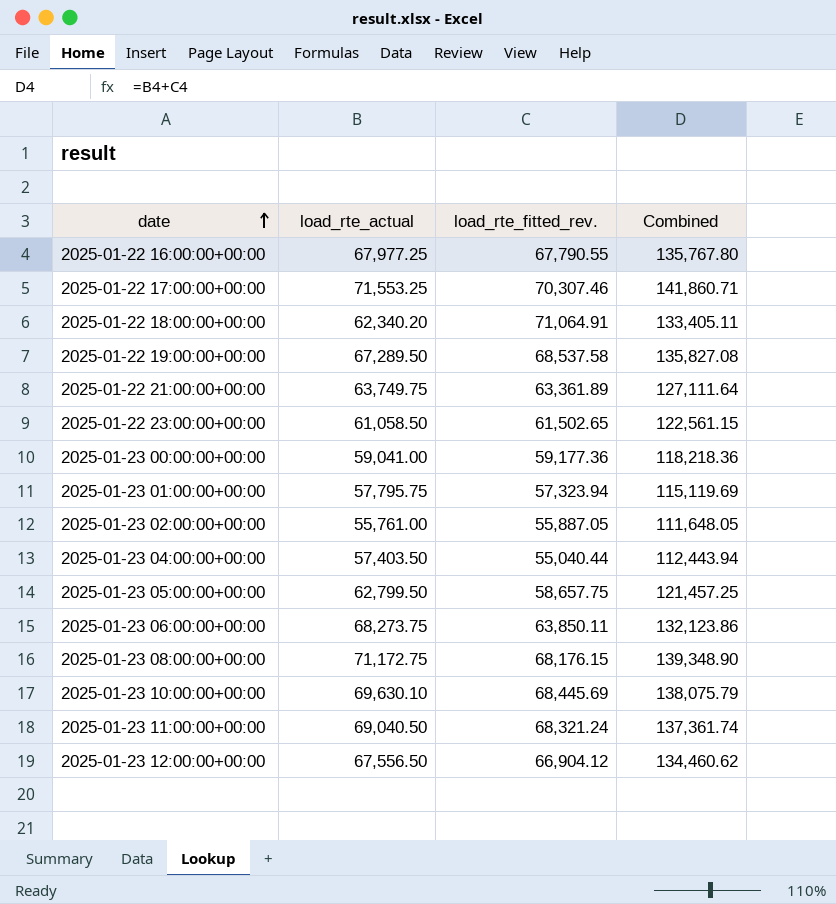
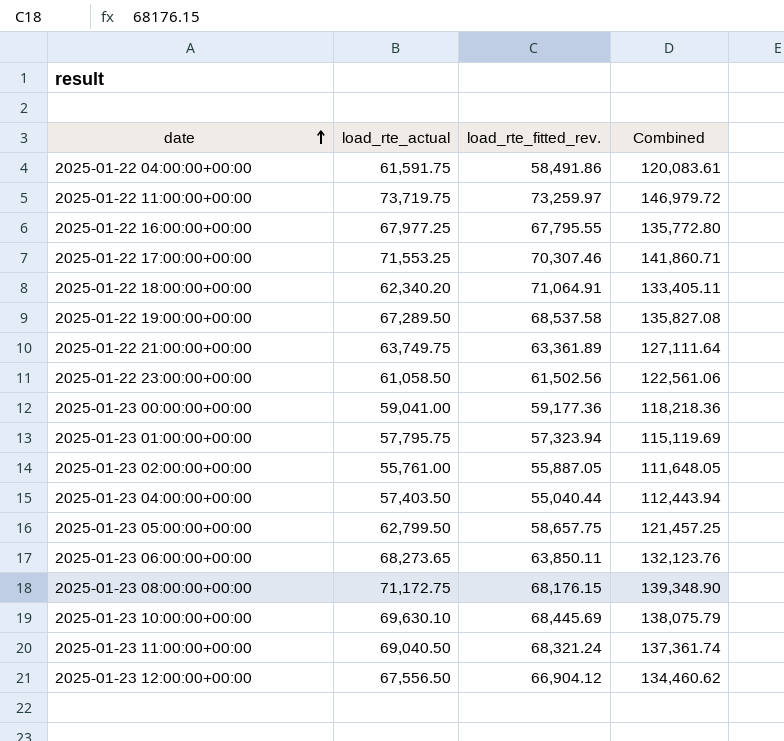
row 2025-01-22 04:00:00+00:00: none -> 61,591.75 | 58,491.86 | 120,083.61
row 2025-01-22 11:00:00+00:00: none -> 73,719.75 | 73,259.97 | 146,979.72
2025-01-22 16:00:00+00:00 | load_rte_fitted_rev.: 67,790.55 -> 67,795.55
2025-01-22 16:00:00+00:00 | Combined: 135,767.80 -> 135,772.80
2025-01-22 23:00:00+00:00 | load_rte_fitted_rev.: 61,502.65 -> 61,502.56
2025-01-22 23:00:00+00:00 | Combined: 122,561.15 -> 122,561.06
2025-01-23 06:00:00+00:00 | load_rte_actual: 68,273.75 -> 68,273.65
2025-01-23 06:00:00+00:00 | Combined: 132,123.86 -> 132,123.76

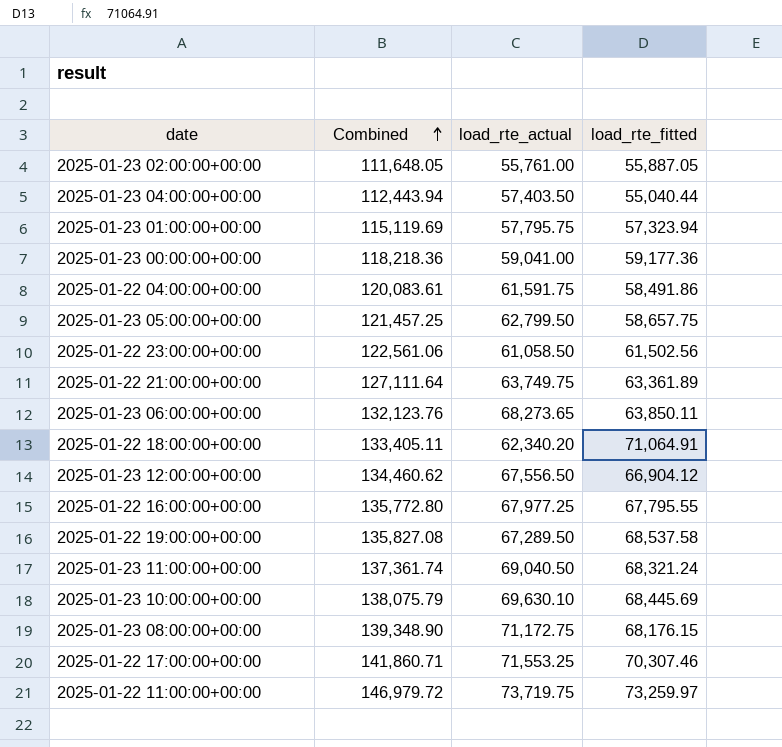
row order: date ascending -> Combined ascending
column Combined | position: 4 -> 2
column name: load_rte_fitted_rev. -> load_rte_fitted

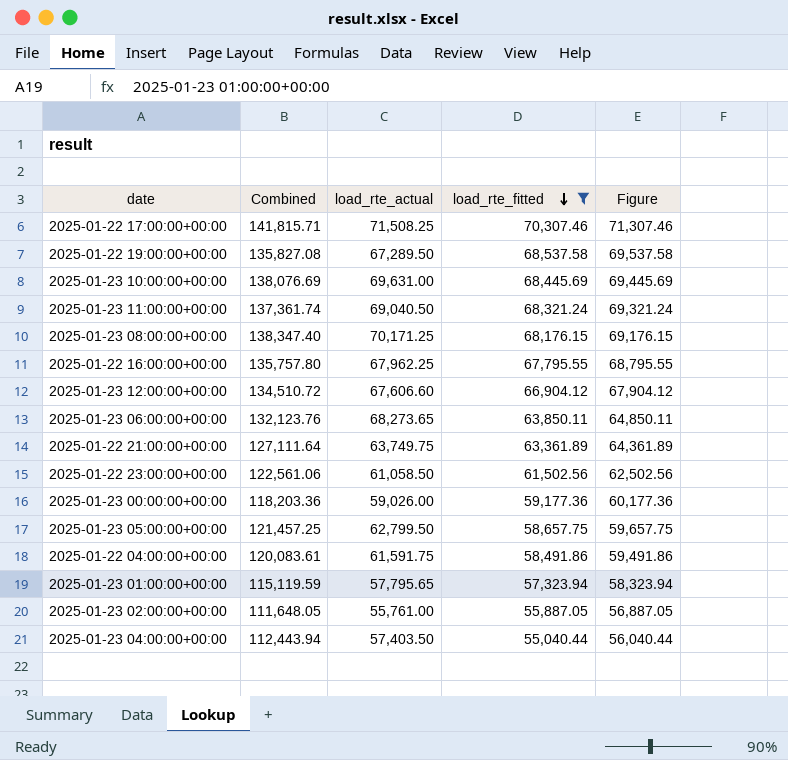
filter: none -> load_rte_fitted <= 70,307.46
row order: Combined ascending -> load_rte_fitted descending
column Figure | formula: none -> [load_rte_fitted] + 1000
2025-01-22 17:00:00+00:00 | Combined: 141,860.71 -> 141,815.71
2025-01-22 17:00:00+00:00 | load_rte_actual: 71,553.25 -> 71,508.25
2025-01-23 10:00:00+00:00 | Combined: 138,075.79 -> 138,076.69
2025-01-23 10:00:00+00:00 | load_rte_actual: 69,630.10 -> 69,631.00
2025-01-23 08:00:00+00:00 | Combined: 139,348.90 -> 138,347.40
2025-01-23 08:00:00+00:00 | load_rte_actual: 71,172.75 -> 70,171.25
2025-01-22 16:00:00+00:00 | Combined: 135,772.80 -> 135,757.80
2025-01-22 16:00:00+00:00 | load_rte_actual: 67,977.25 -> 67,962.25
2025-01-23 12:00:00+00:00 | Combined: 134,460.62 -> 134,510.72
2025-01-23 12:00:00+00:00 | load_rte_actual: 67,556.50 -> 67,606.60
2025-01-23 00:00:00+00:00 | Combined: 118,218.36 -> 118,203.36
2025-01-23 00:00:00+00:00 | load_rte_actual: 59,041.00 -> 59,026.00
2025-01-23 01:00:00+00:00 | Combined: 115,119.69 -> 115,119.59
2025-01-23 01:00:00+00:00 | load_rte_actual: 57,795.75 -> 57,795.65

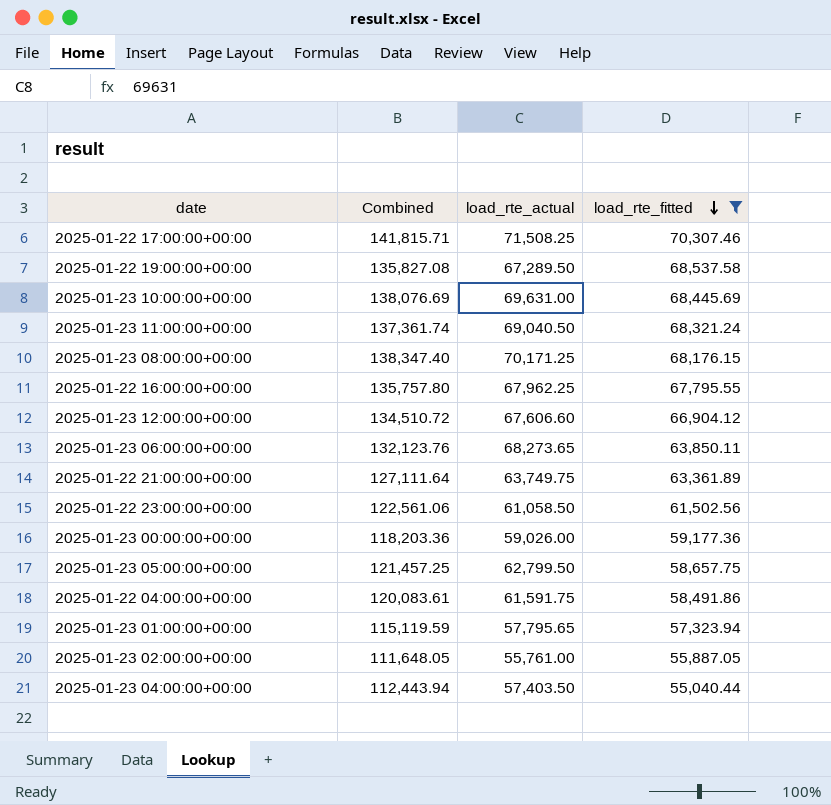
column Figure | formula: [load_rte_fitted] + 1000 -> none

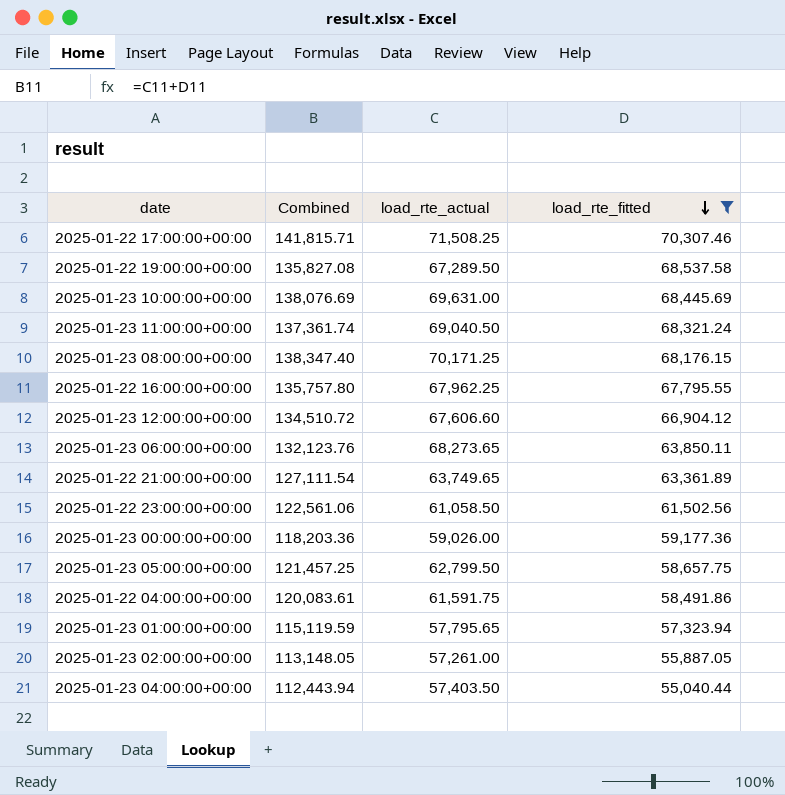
2025-01-22 21:00:00+00:00 | Combined: 127,111.64 -> 127,111.54
2025-01-22 21:00:00+00:00 | load_rte_actual: 63,749.75 -> 63,749.65
2025-01-23 02:00:00+00:00 | Combined: 111,648.05 -> 113,148.05
2025-01-23 02:00:00+00:00 | load_rte_actual: 55,761.00 -> 57,261.00

